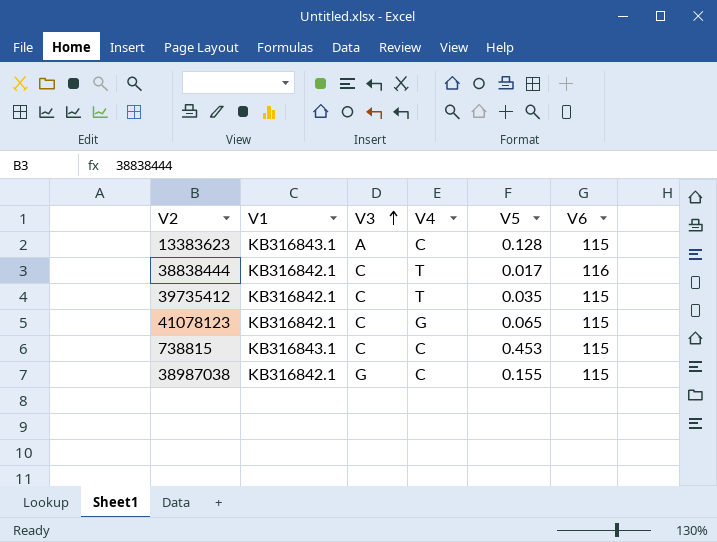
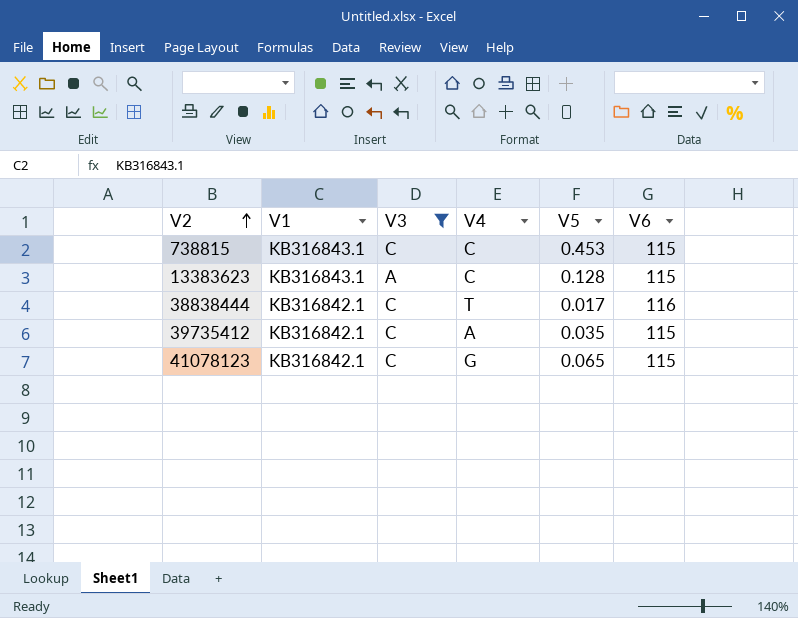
filter: none -> V3 != G
row order: V3 ascending -> V2 ascending
39735412 | V4: T -> A

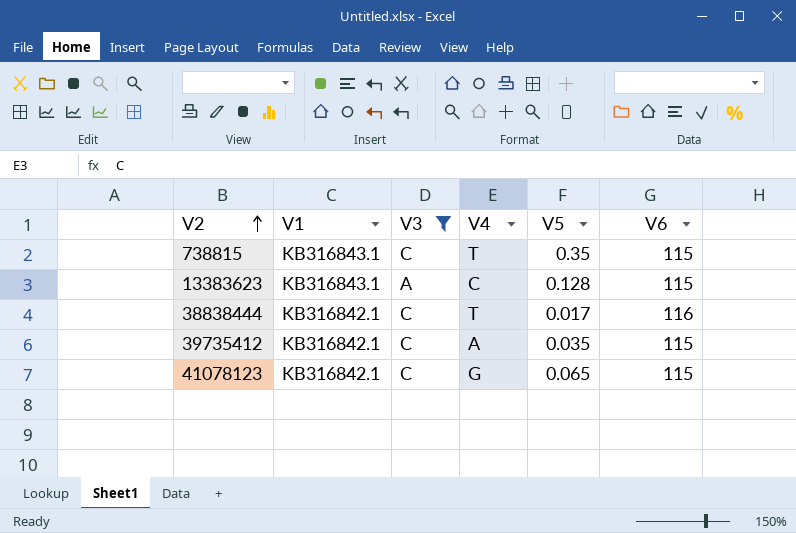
738815 | V4: C -> T
738815 | V5: 0.453 -> 0.35

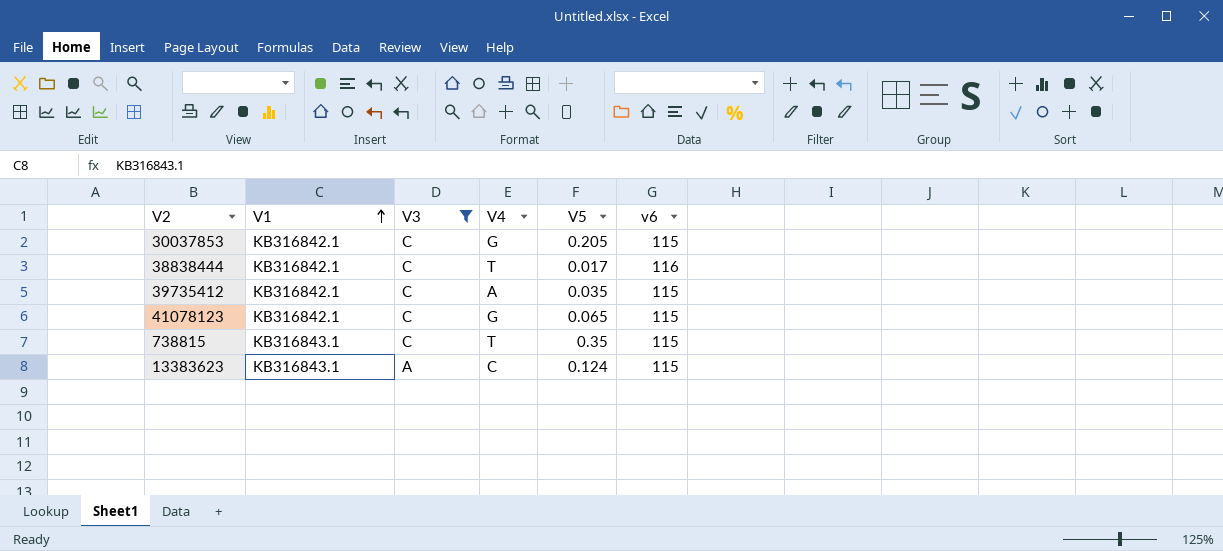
row order: V2 ascending -> V1 ascending
column name: V6 -> v6
row 30037853: none -> KB316842.1 | C | G | 0.205 | 115
13383623 | V5: 0.128 -> 0.124

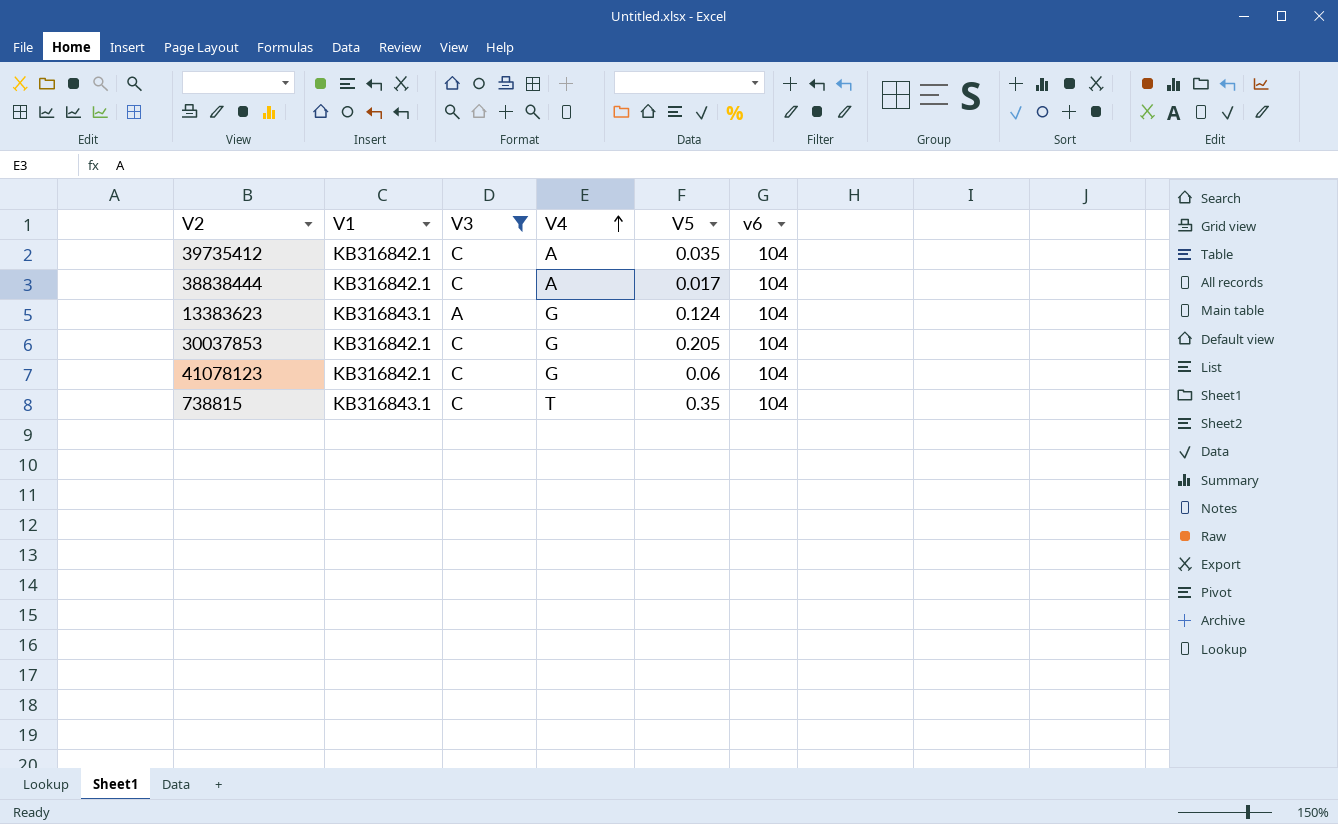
row order: V1 ascending -> V4 ascending
39735412 | v6: 115 -> 104
38838444 | V4: T -> A
38838444 | v6: 116 -> 104
13383623 | V4: C -> G
13383623 | v6: 115 -> 104
30037853 | v6: 115 -> 104
41078123 | V5: 0.065 -> 0.06
41078123 | v6: 115 -> 104
738815 | v6: 115 -> 104

